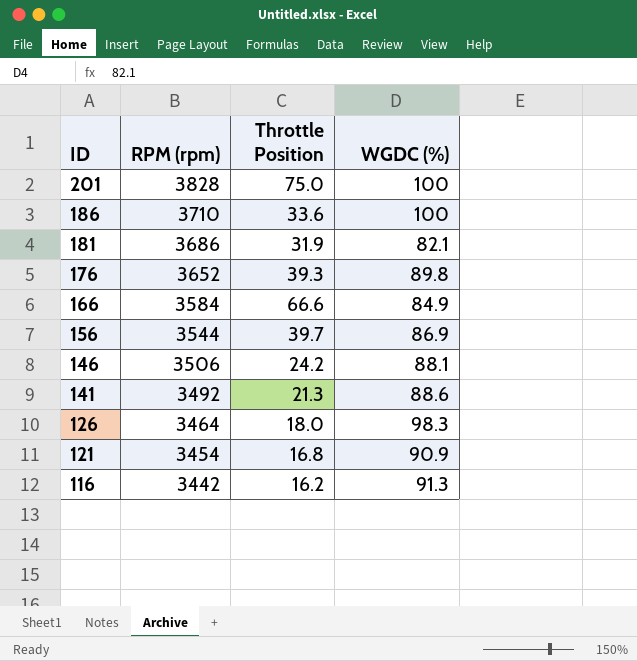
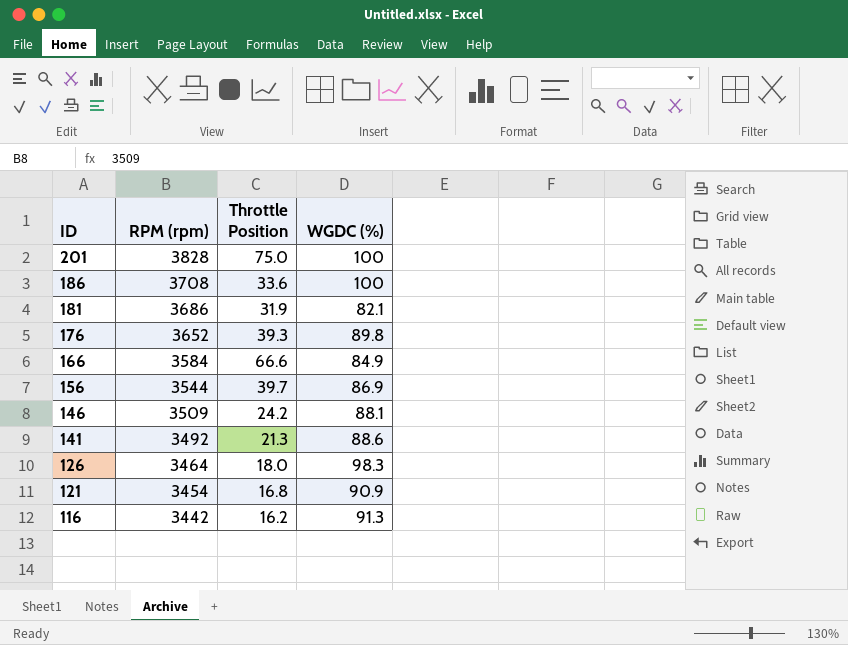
186 | RPM (rpm): 3710 -> 3708
146 | RPM (rpm): 3506 -> 3509

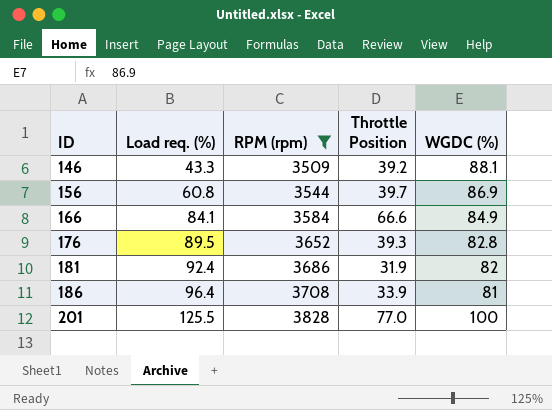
filter: none -> RPM (rpm) >= 3509
row order: ID descending -> ID ascending
column Load req. (%) | position: none -> 2
146 | Throttle Position: 24.2 -> 39.2
176 | WGDC (%): 89.8 -> 82.8
181 | WGDC (%): 82.1 -> 82
186 | Throttle Position: 33.6 -> 33.9
186 | WGDC (%): 100 -> 81
201 | Throttle Position: 75.0 -> 77.0

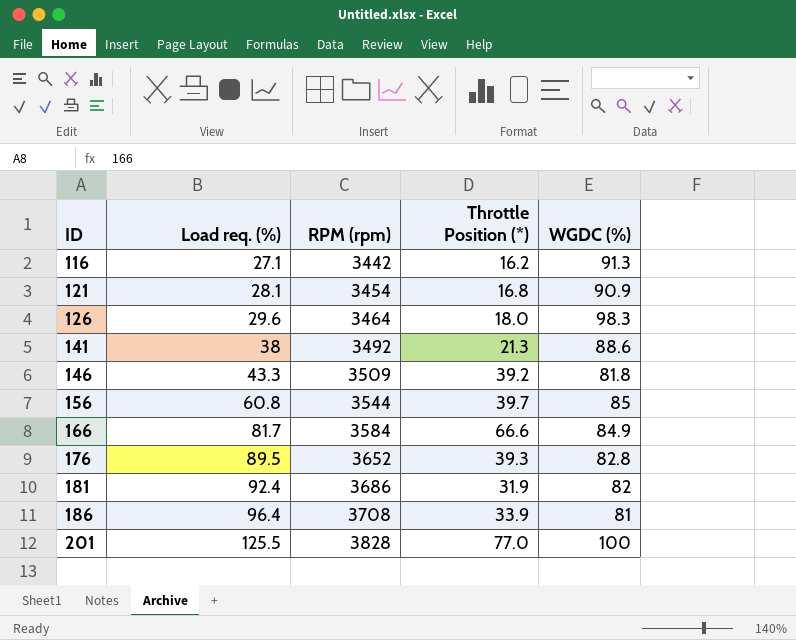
filter: RPM (rpm) >= 3509 -> none
column name: Throttle Position -> Throttle Position (*)
146 | WGDC (%): 88.1 -> 81.8
156 | WGDC (%): 86.9 -> 85
166 | Load req. (%): 84.1 -> 81.7

